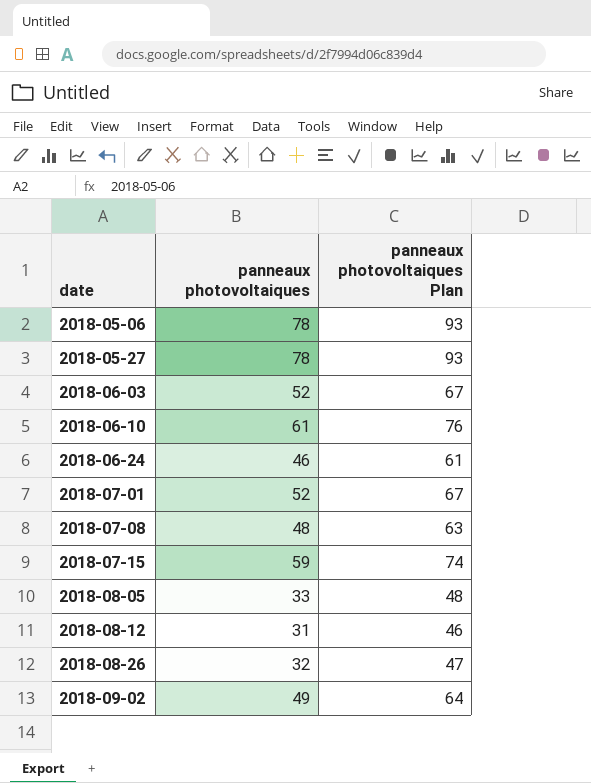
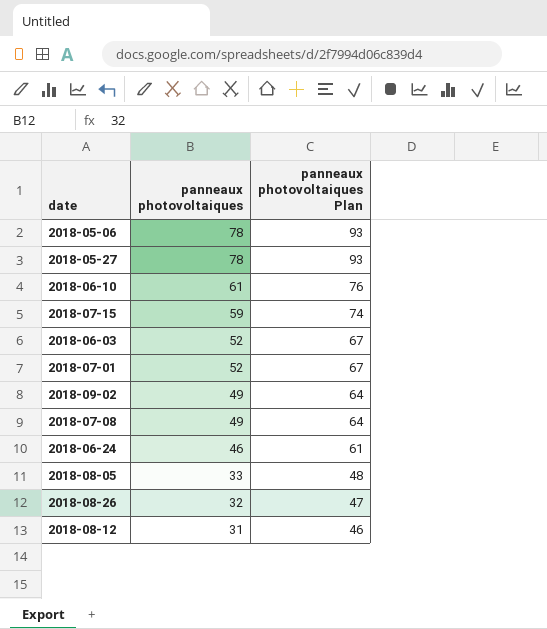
row order: date ascending -> panneaux photovoltaiques descending
2018-07-08 | panneaux photovoltaiques: 48 -> 49
2018-07-08 | panneaux photovoltaiques Plan: 63 -> 64

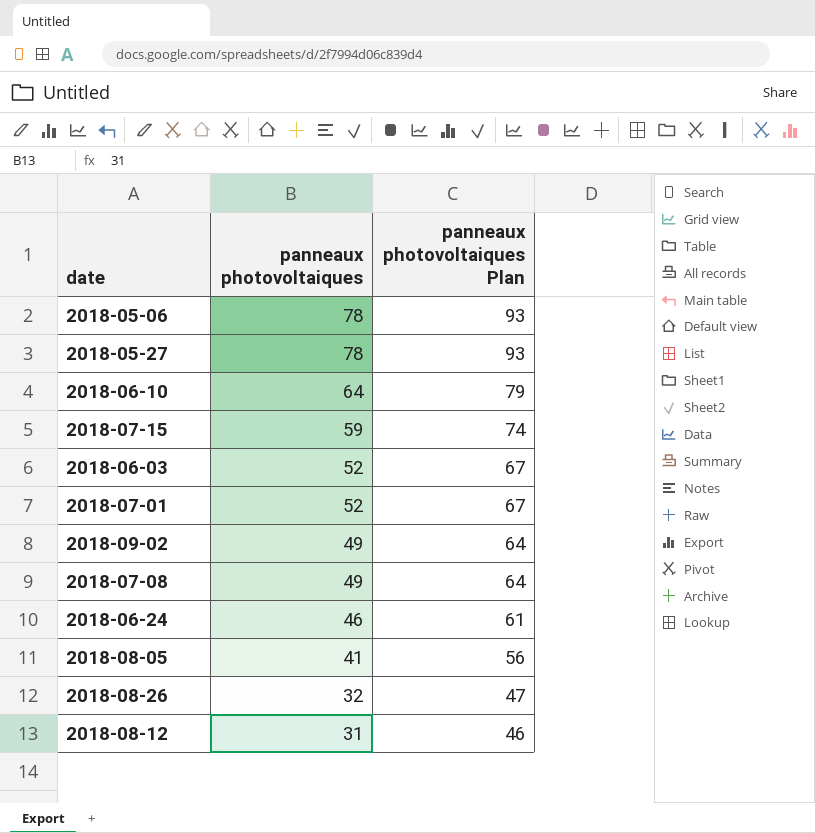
2018-06-10 | panneaux photovoltaiques: 61 -> 64
2018-06-10 | panneaux photovoltaiques Plan: 76 -> 79
2018-08-05 | panneaux photovoltaiques: 33 -> 41
2018-08-05 | panneaux photovoltaiques Plan: 48 -> 56

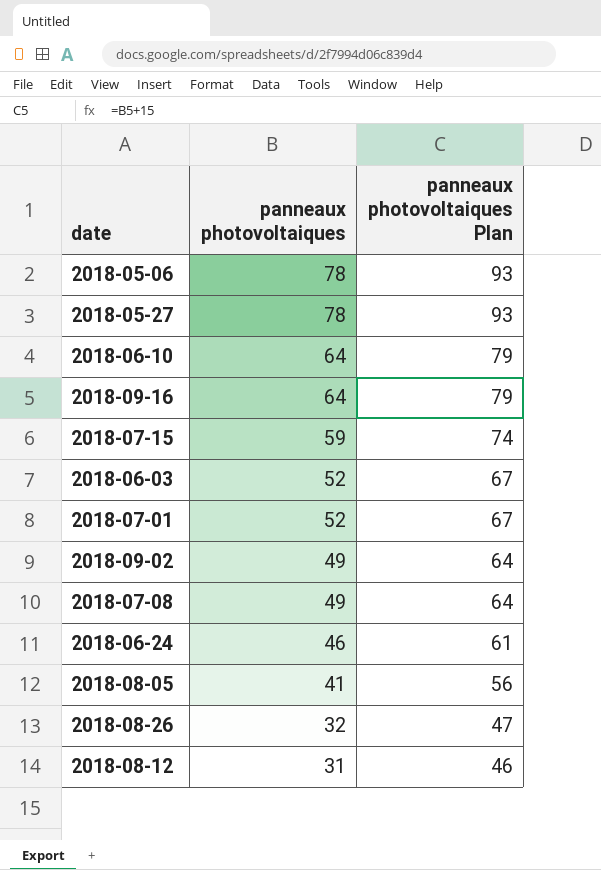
row 2018-09-16: none -> 64 | 79

